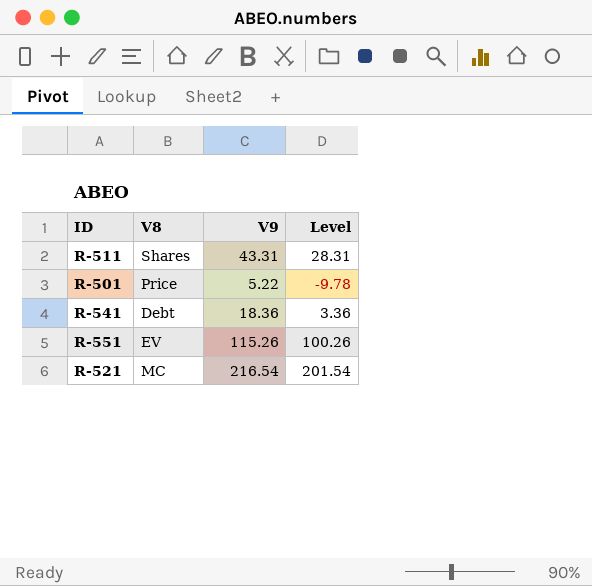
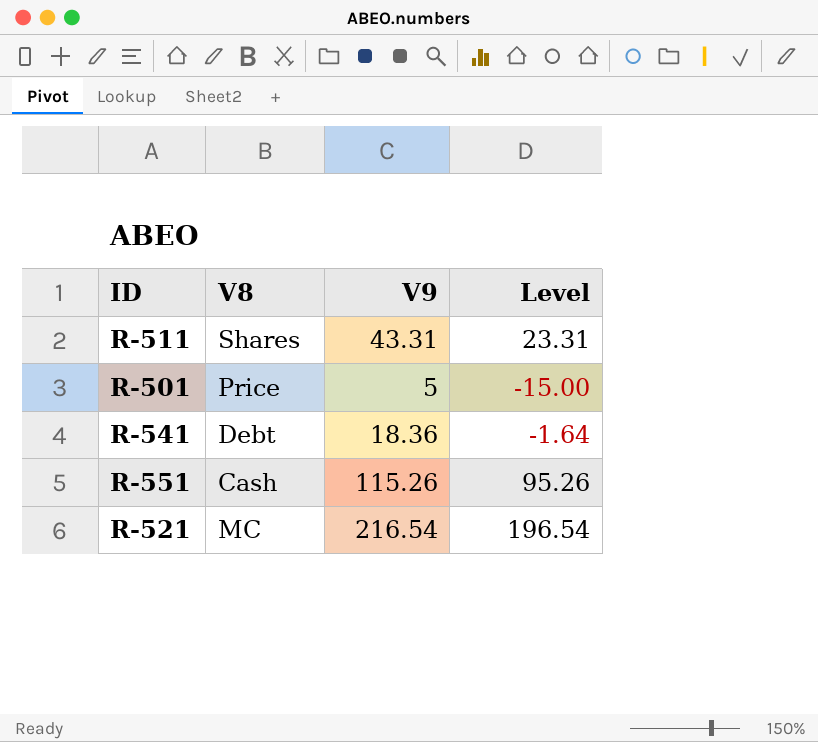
column Level | formula: [V9] - 15 -> [V9] - 20
R-501 | V9: 5.22 -> 5
R-551 | V8: EV -> Cash

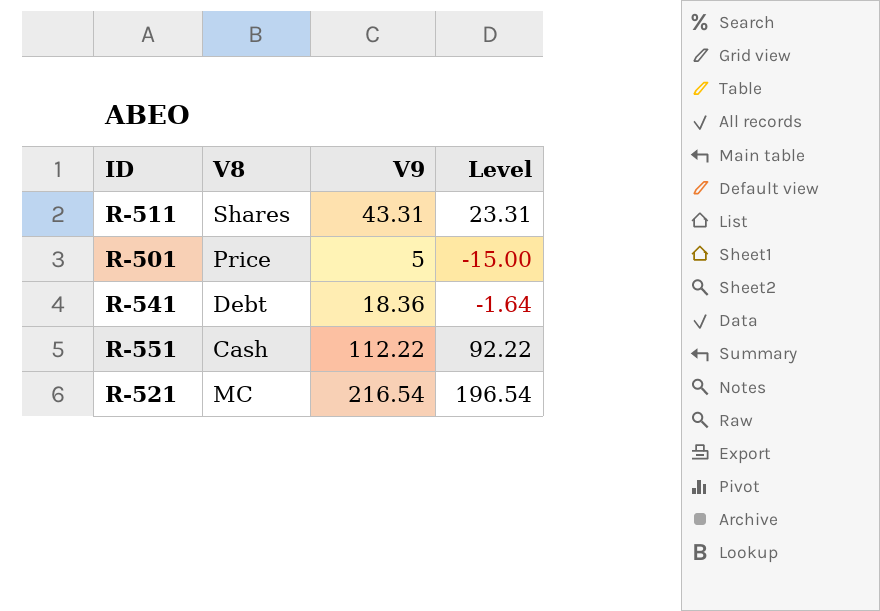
R-551 | V9: 115.26 -> 112.22
R-551 | Level: 95.26 -> 92.22

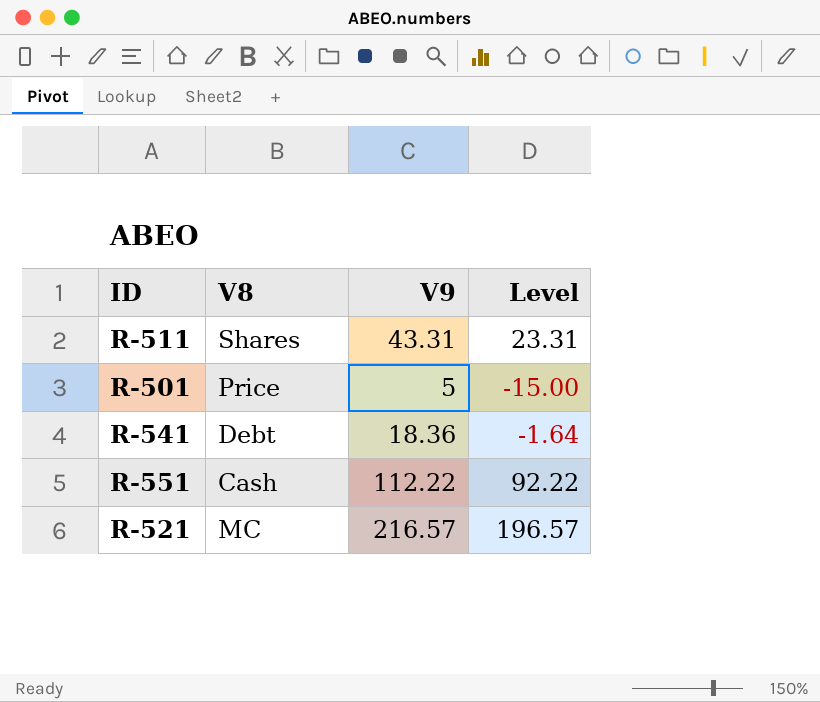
R-521 | V9: 216.54 -> 216.57
R-521 | Level: 196.54 -> 196.57

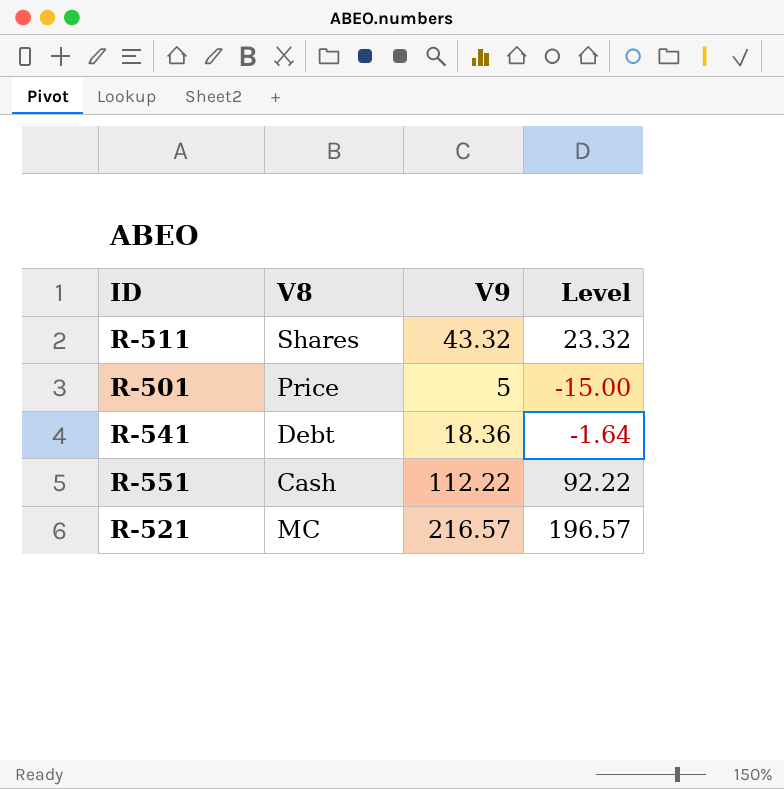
R-511 | V9: 43.31 -> 43.32
R-511 | Level: 23.31 -> 23.32

